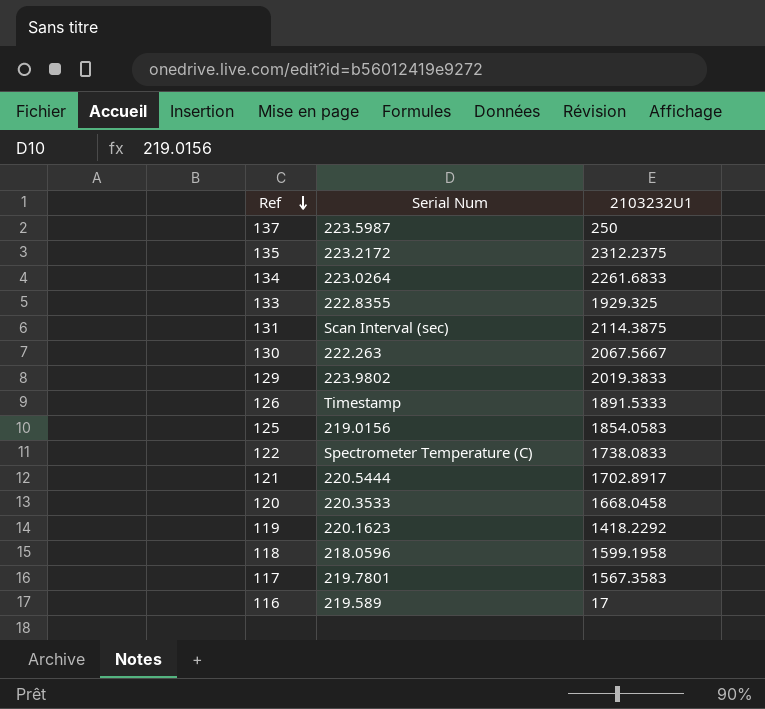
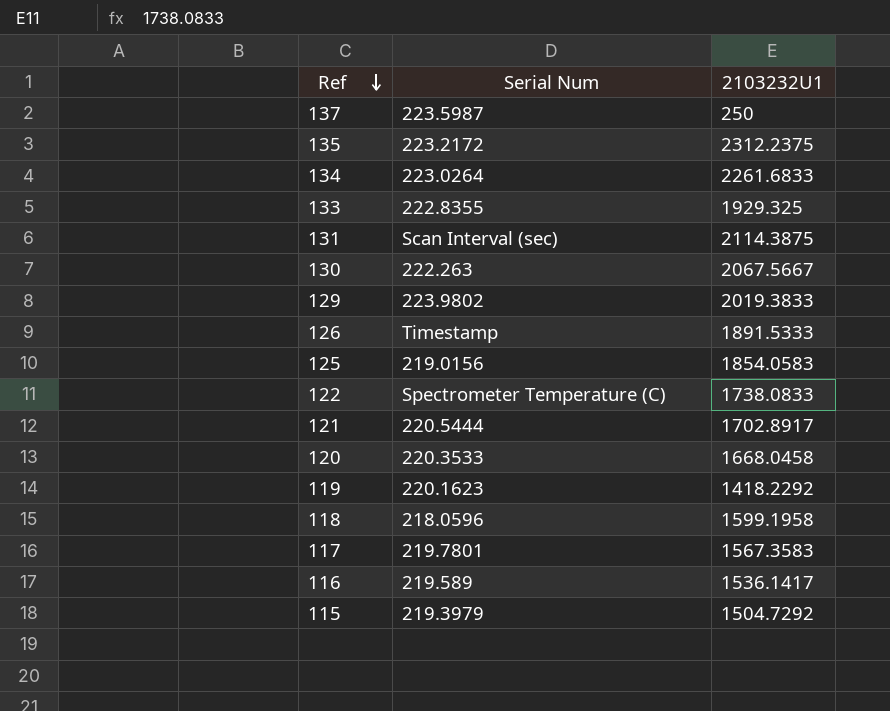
116 | 2103232U1: 17 -> 1536.1417
row 115: none -> 219.3979 | 1504.7292

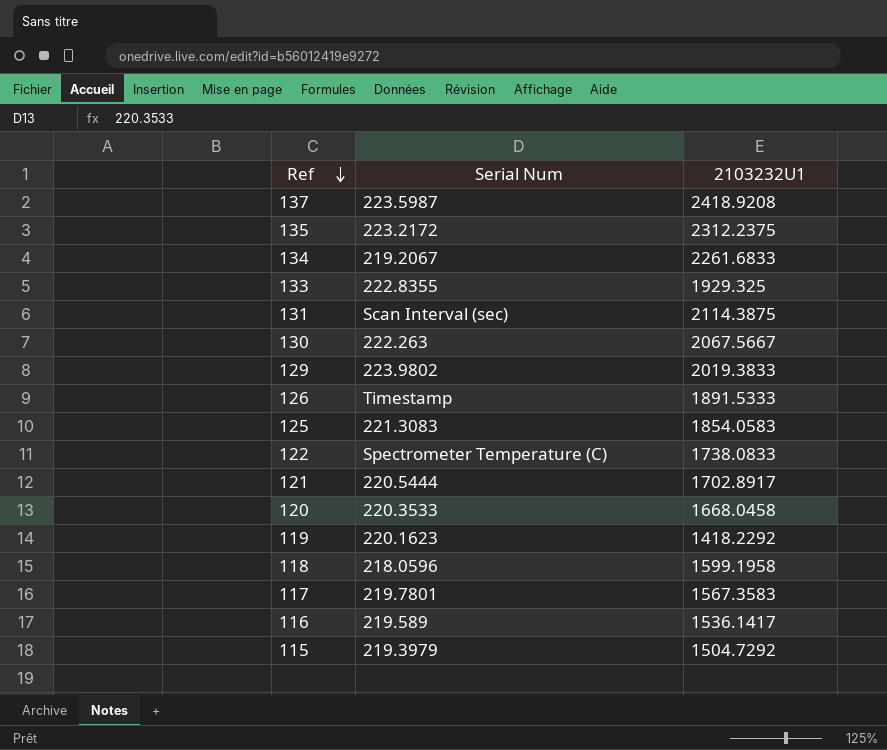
137 | 2103232U1: 250 -> 2418.9208
134 | Serial Num: 223.0264 -> 219.2067
125 | Serial Num: 219.0156 -> 221.3083

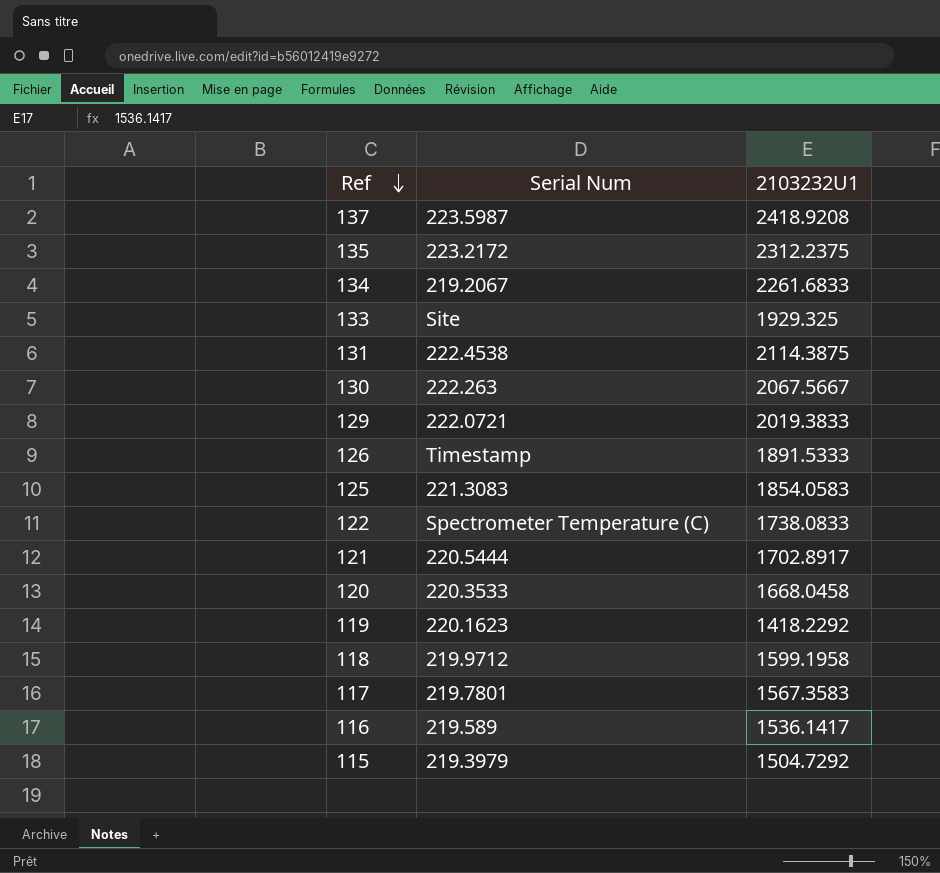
133 | Serial Num: 222.8355 -> Site
131 | Serial Num: Scan Interval (sec) -> 222.4538
129 | Serial Num: 223.9802 -> 222.0721
118 | Serial Num: 218.0596 -> 219.9712

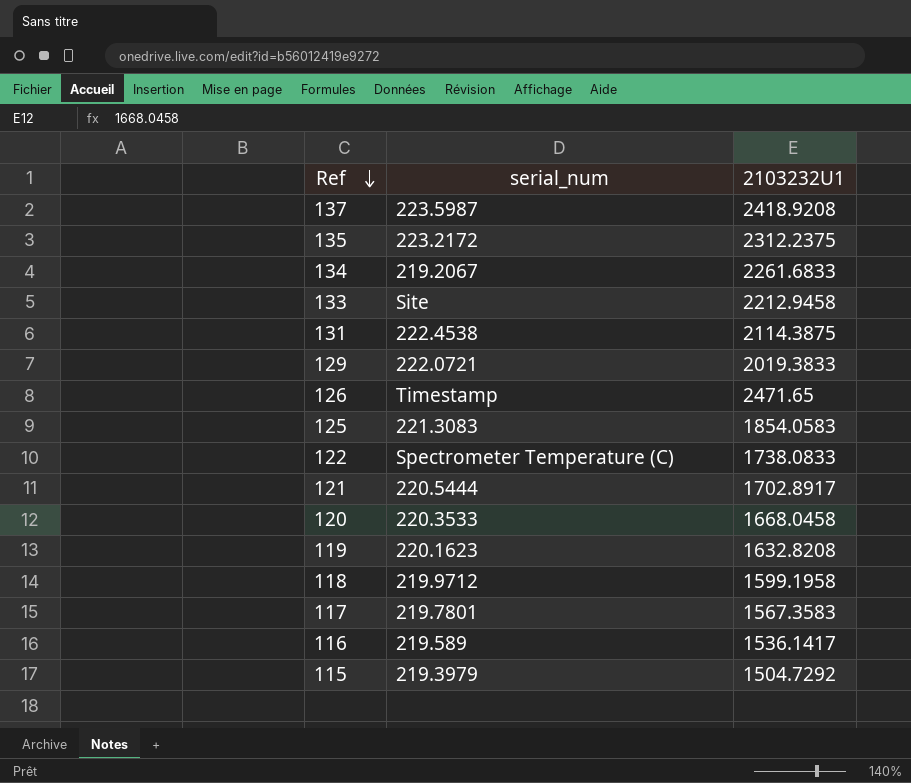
column name: Serial Num -> serial_num
row 130: 222.263 | 2067.5667 -> none
133 | 2103232U1: 1929.325 -> 2212.9458
126 | 2103232U1: 1891.5333 -> 2471.65
119 | 2103232U1: 1418.2292 -> 1632.8208

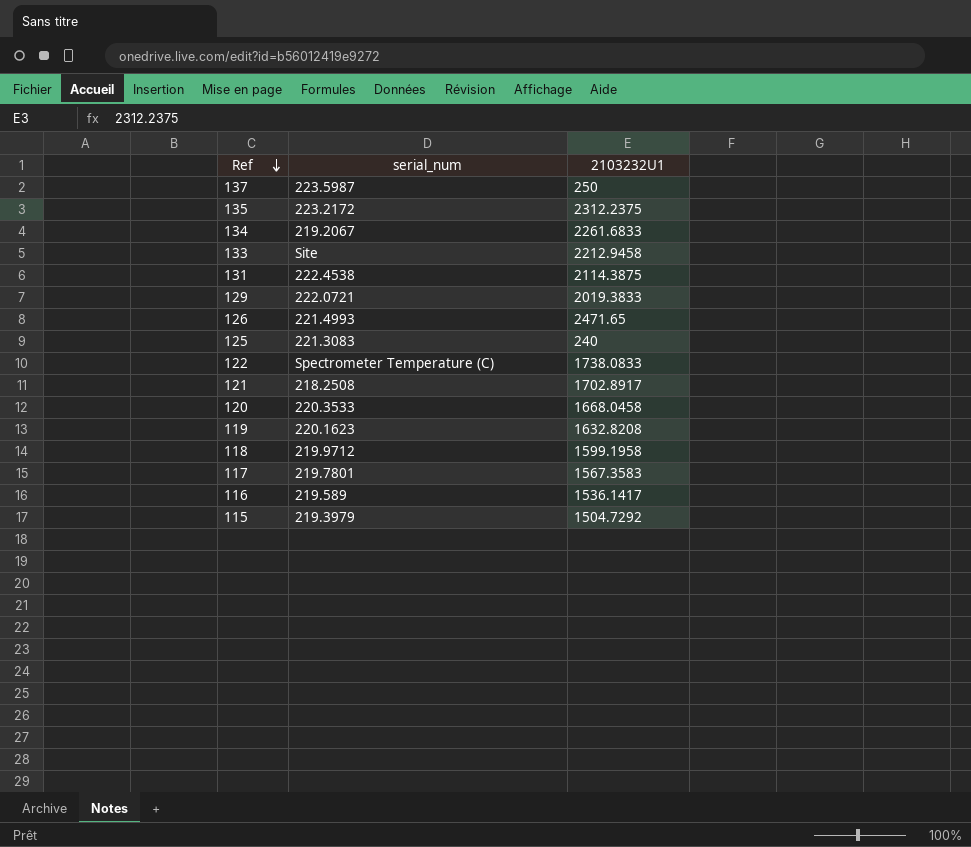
137 | 2103232U1: 2418.9208 -> 250
126 | serial_num: Timestamp -> 221.4993
125 | 2103232U1: 1854.0583 -> 240
121 | serial_num: 220.5444 -> 218.2508

